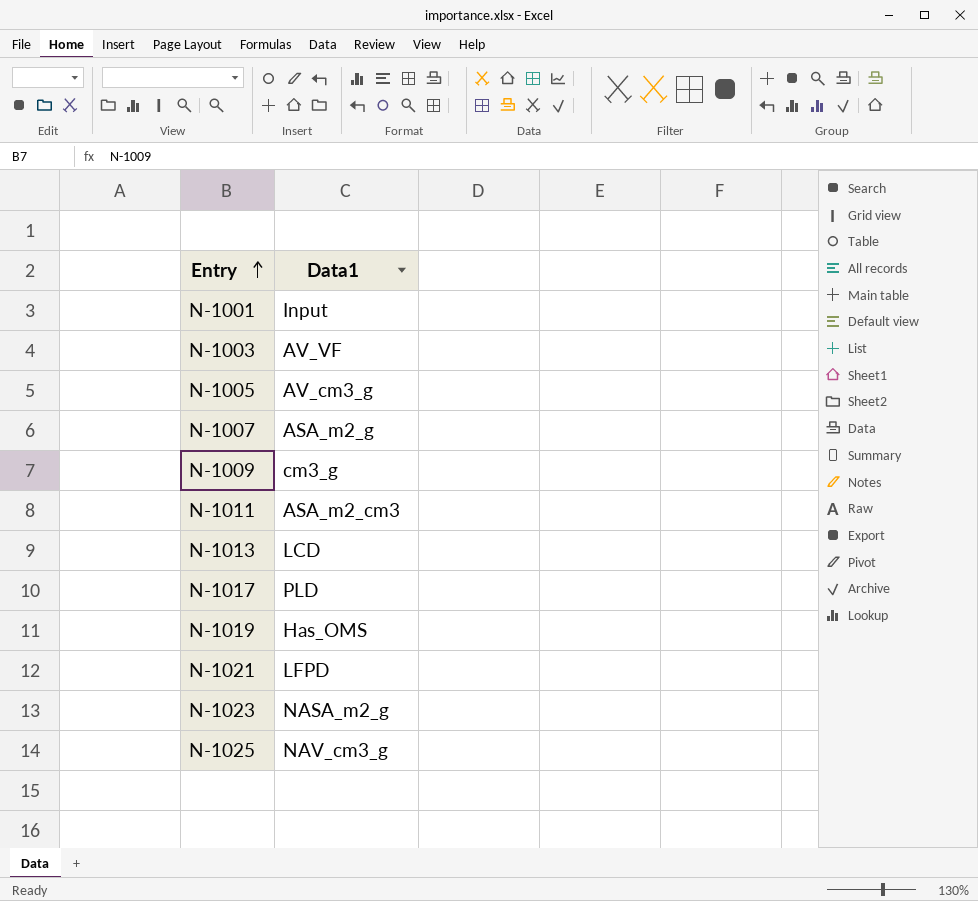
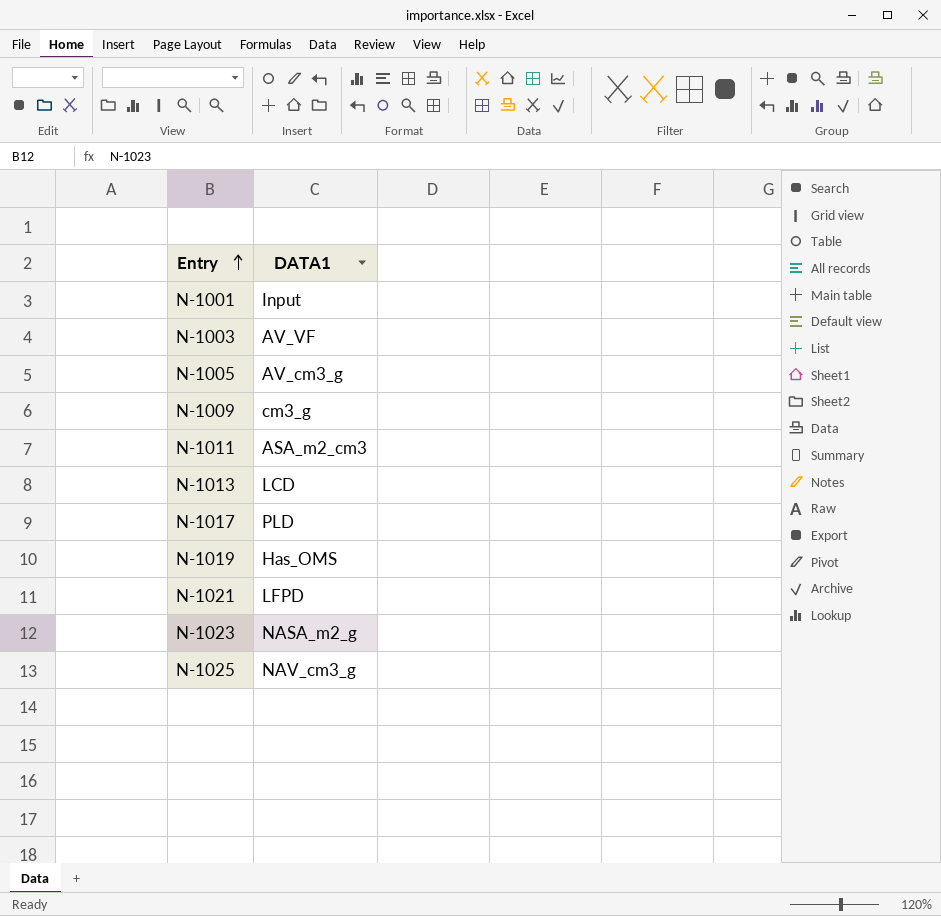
column name: Data1 -> DATA1
row N-1007: ASA_m2_g -> none

